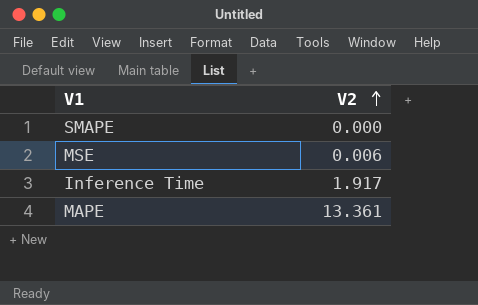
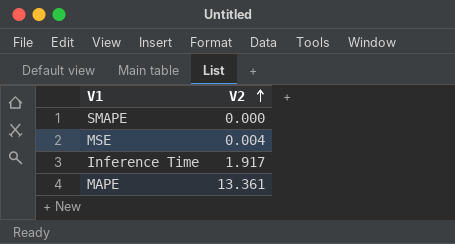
MSE | V2: 0.006 -> 0.004

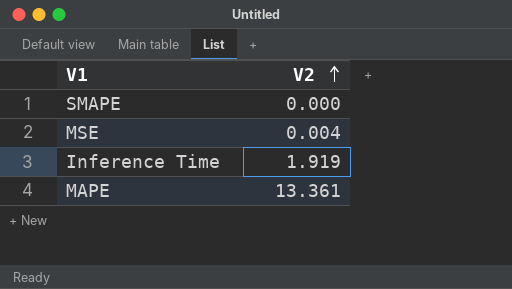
Inference Time | V2: 1.917 -> 1.919

